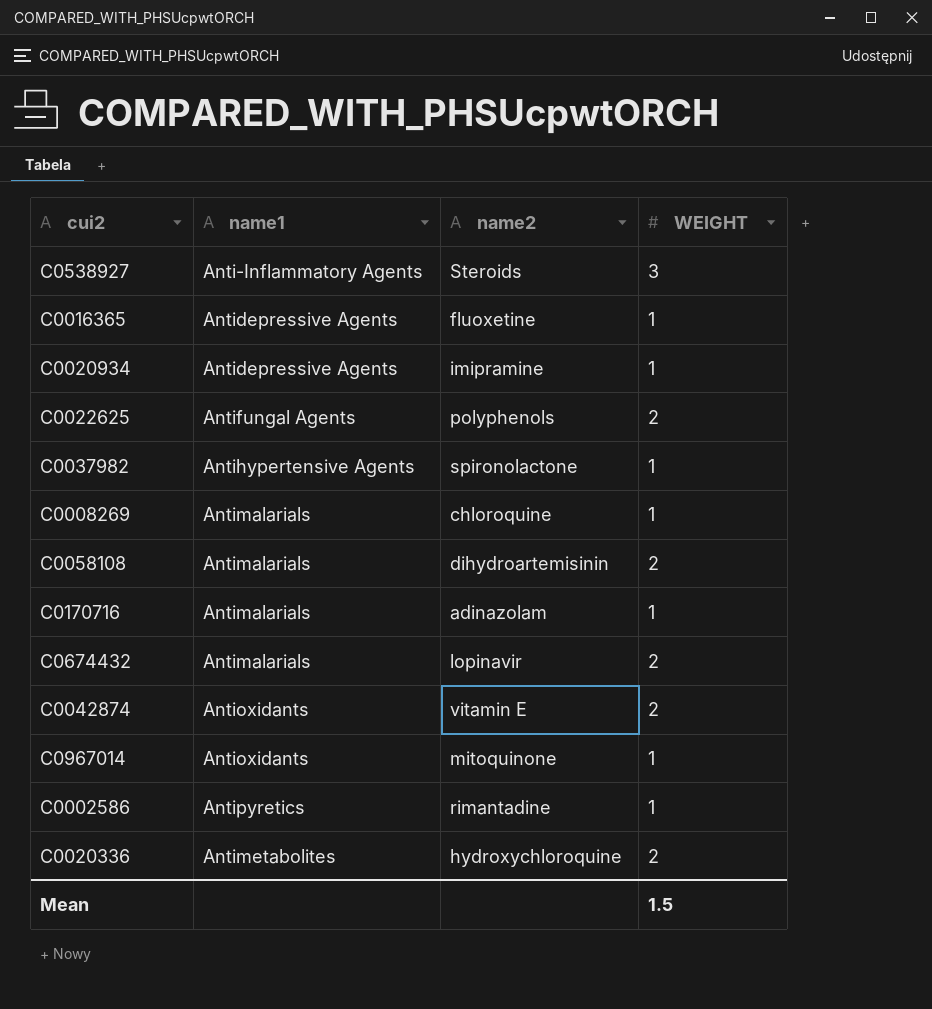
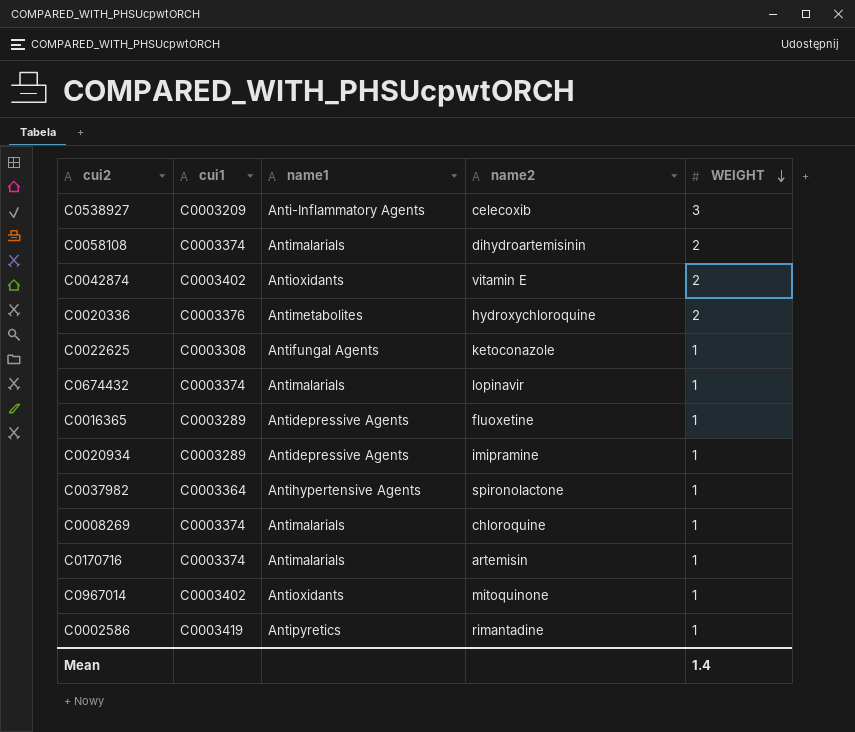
row order: none -> WEIGHT descending
column cui1 | position: none -> 2
C0538927 | name2: Steroids -> celecoxib
C0022625 | name2: polyphenols -> ketoconazole
C0022625 | WEIGHT: 2 -> 1
C0674432 | WEIGHT: 2 -> 1
C0170716 | name2: adinazolam -> artemisin
Mean | WEIGHT: 1.5 -> 1.4

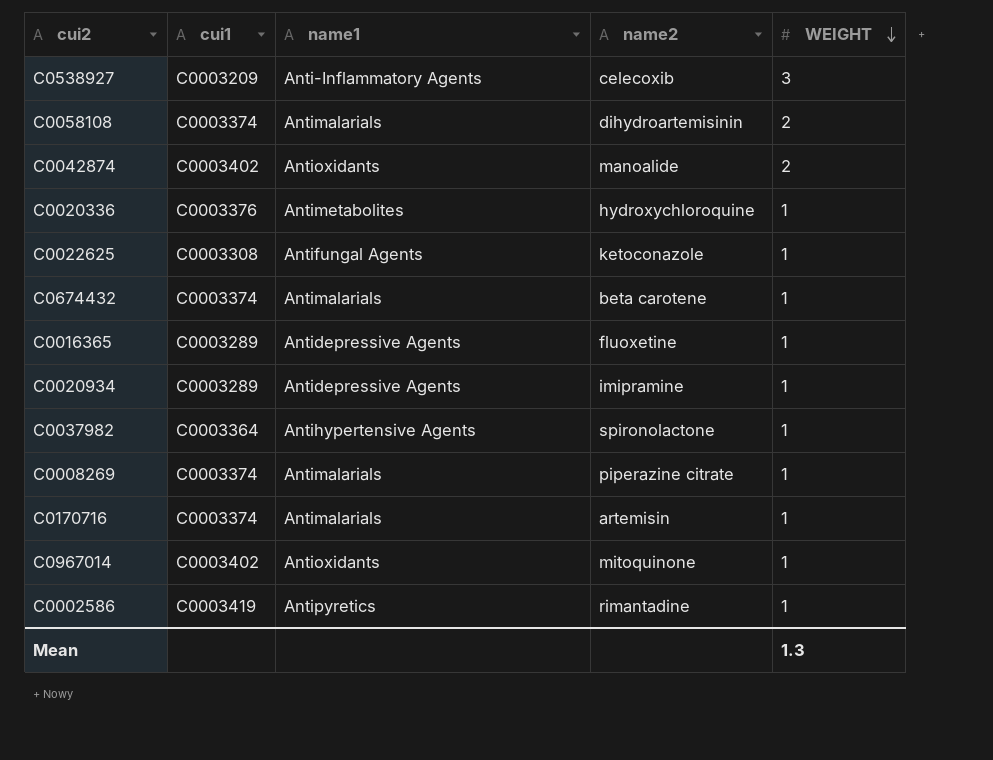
C0042874 | name2: vitamin E -> manoalide
C0020336 | WEIGHT: 2 -> 1
C0674432 | name2: lopinavir -> beta carotene
C0008269 | name2: chloroquine -> piperazine citrate
Mean | WEIGHT: 1.4 -> 1.3

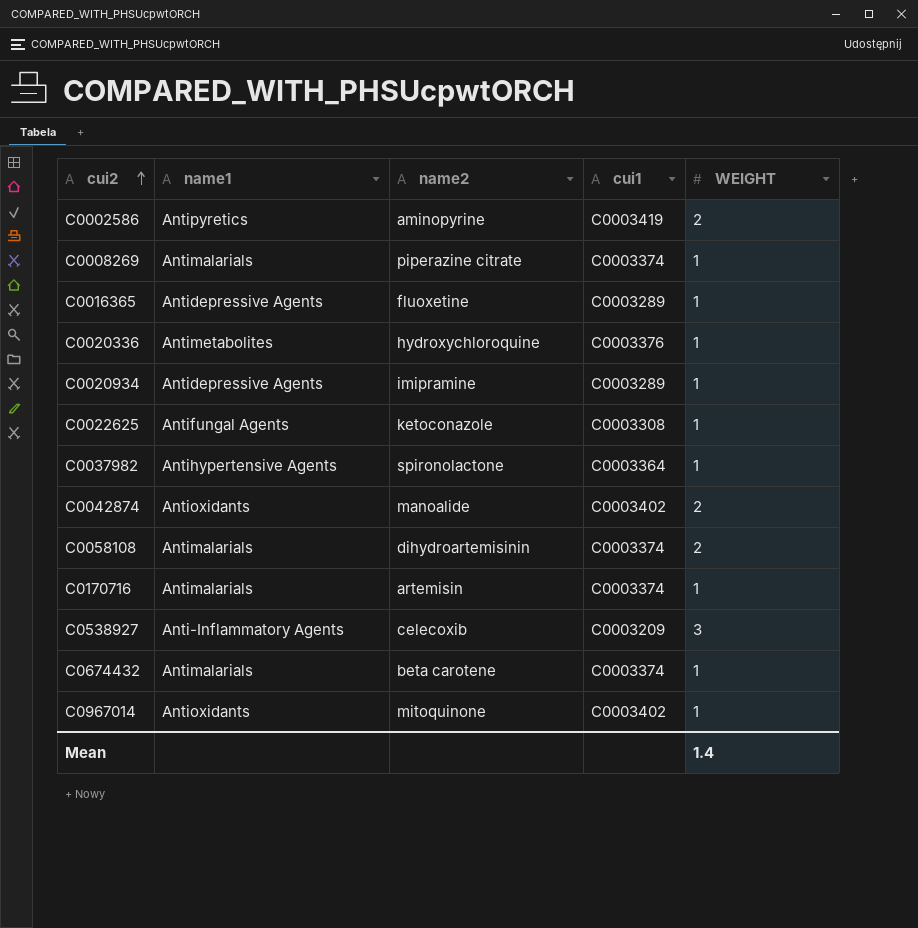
row order: WEIGHT descending -> cui2 ascending
column cui1 | position: 2 -> 4
C0002586 | name2: rimantadine -> aminopyrine
C0002586 | WEIGHT: 1 -> 2
Mean | WEIGHT: 1.3 -> 1.4

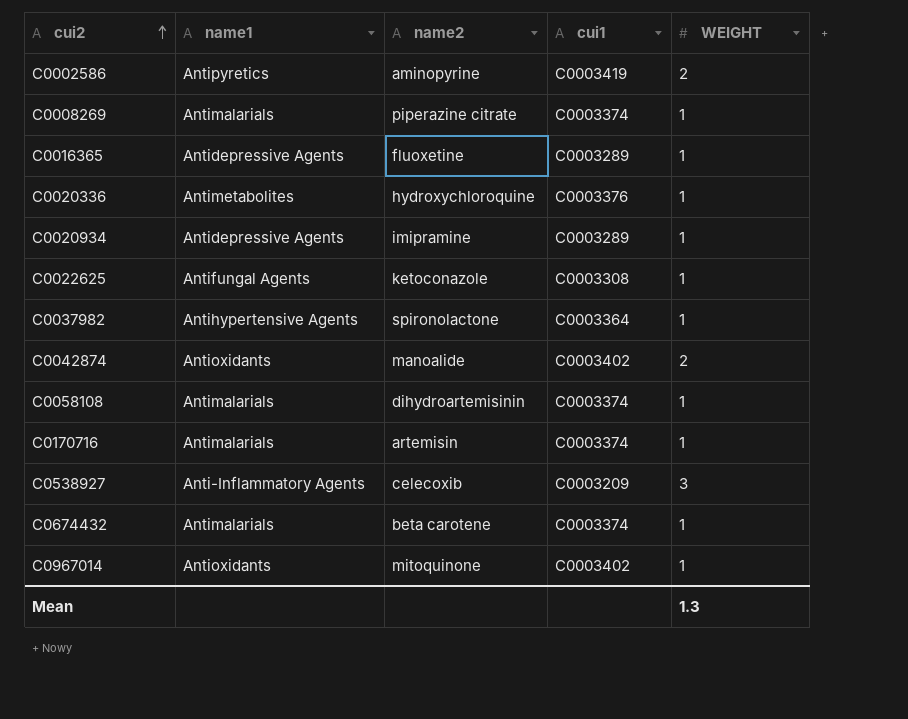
C0058108 | WEIGHT: 2 -> 1
Mean | WEIGHT: 1.4 -> 1.3

